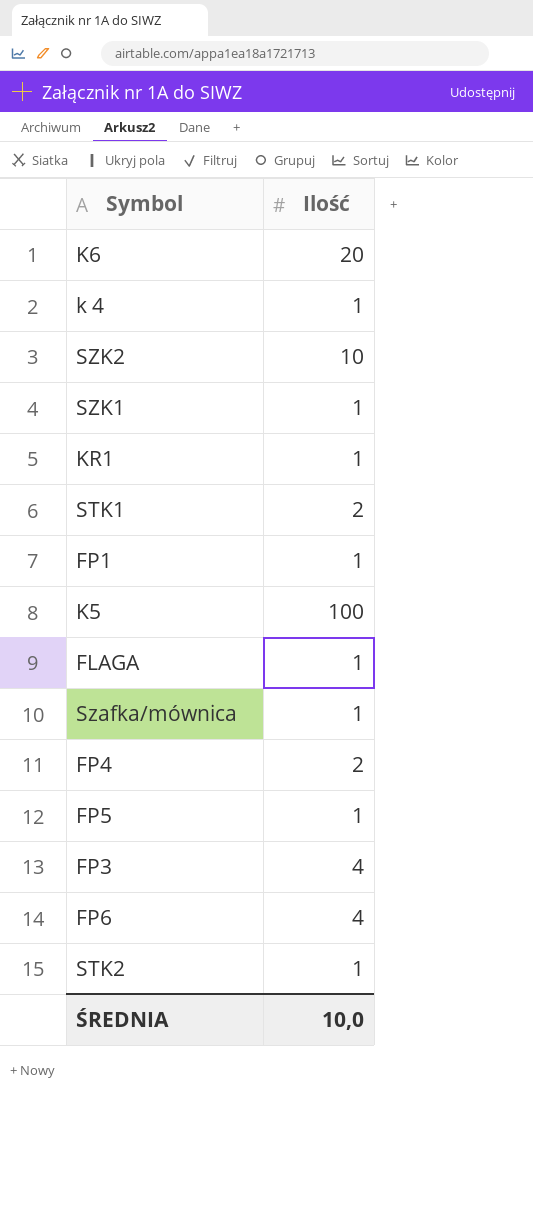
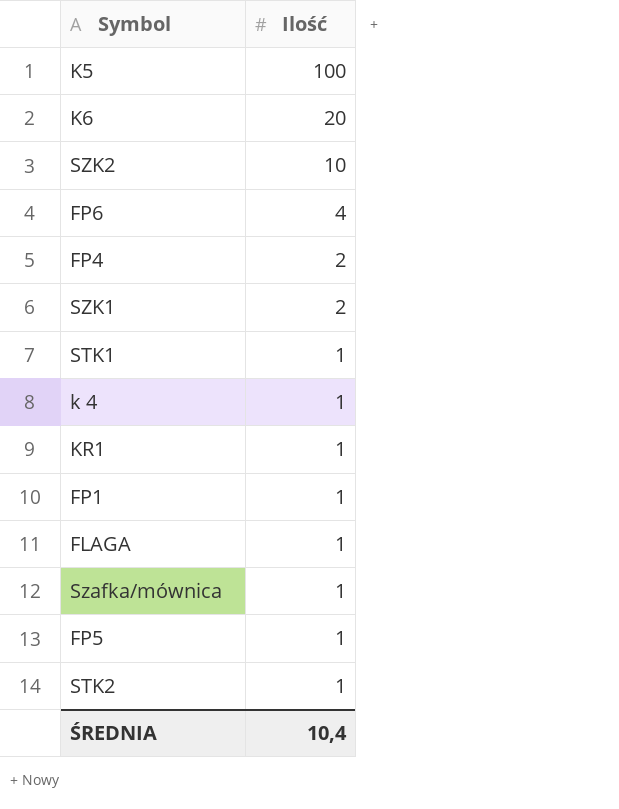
row order: none -> Ilość descending
row FP3: 4 -> none
SZK1 | Ilość: 1 -> 2
STK1 | Ilość: 2 -> 1
ŚREDNIA | Ilość: 10,0 -> 10,4

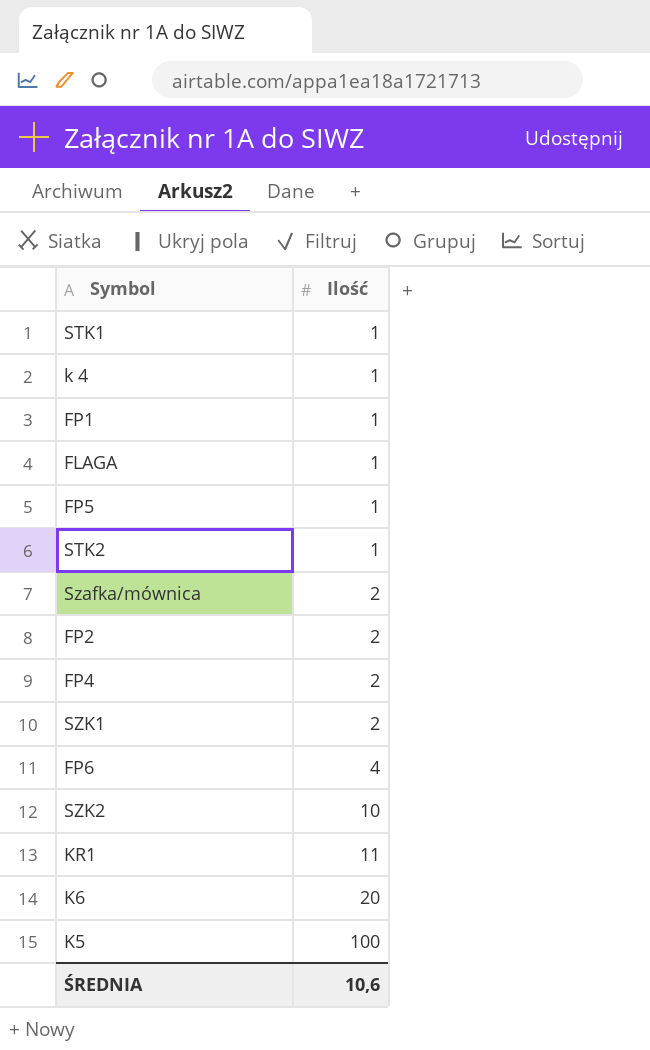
row order: Ilość descending -> Ilość ascending
Szafka/mównica | Ilość: 1 -> 2
row FP2: none -> 2
KR1 | Ilość: 1 -> 11
ŚREDNIA | Ilość: 10,4 -> 10,6

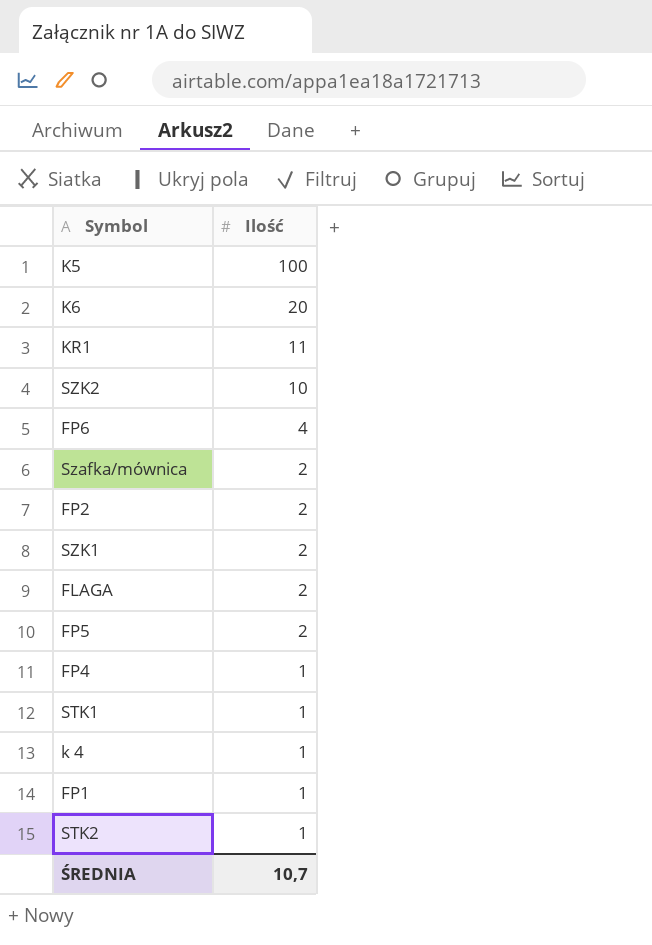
row order: Ilość ascending -> Ilość descending
FLAGA | Ilość: 1 -> 2
FP5 | Ilość: 1 -> 2
FP4 | Ilość: 2 -> 1
ŚREDNIA | Ilość: 10,6 -> 10,7

